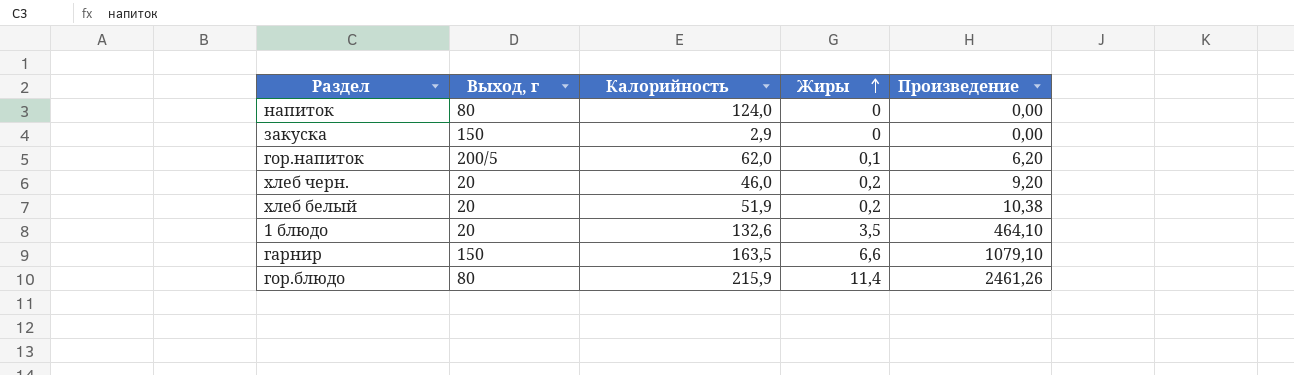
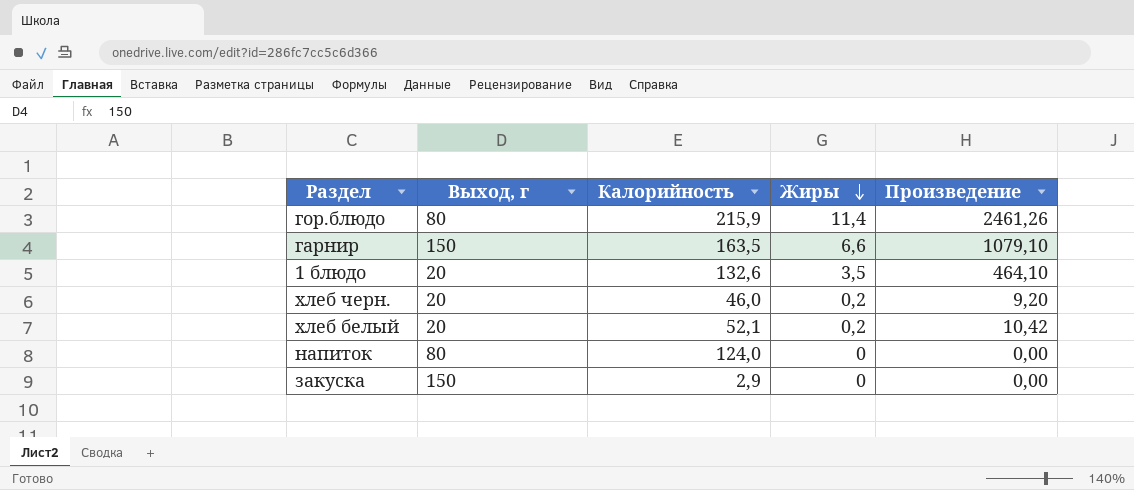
row order: Жиры ascending -> Жиры descending
row гор.напиток: 200/5 | 62,0 | 0,1 | 6,20 -> none
хлеб белый | Калорийность: 51,9 -> 52,1
хлеб белый | Произведение: 10,38 -> 10,42

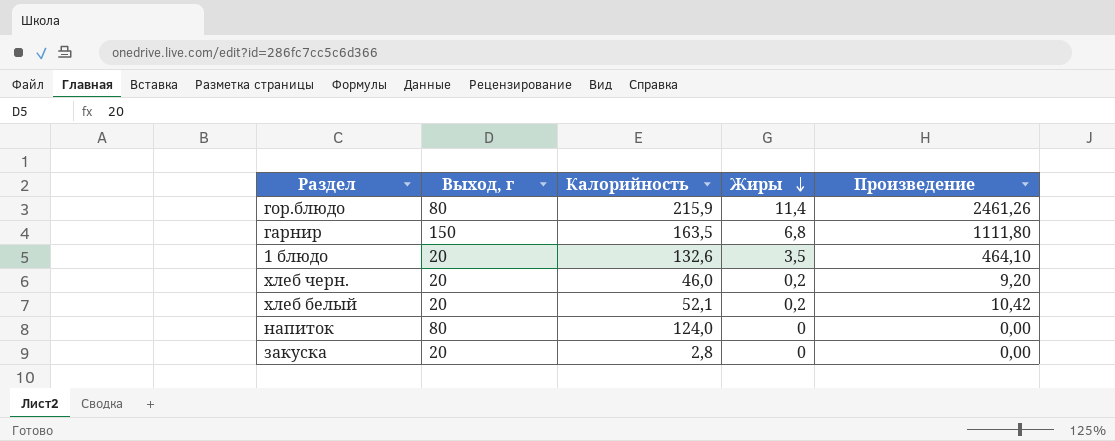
гарнир | Жиры: 6,6 -> 6,8
гарнир | Произведение: 1079,10 -> 1111,80
закуска | Выход, г: 150 -> 20
закуска | Калорийность: 2,9 -> 2,8

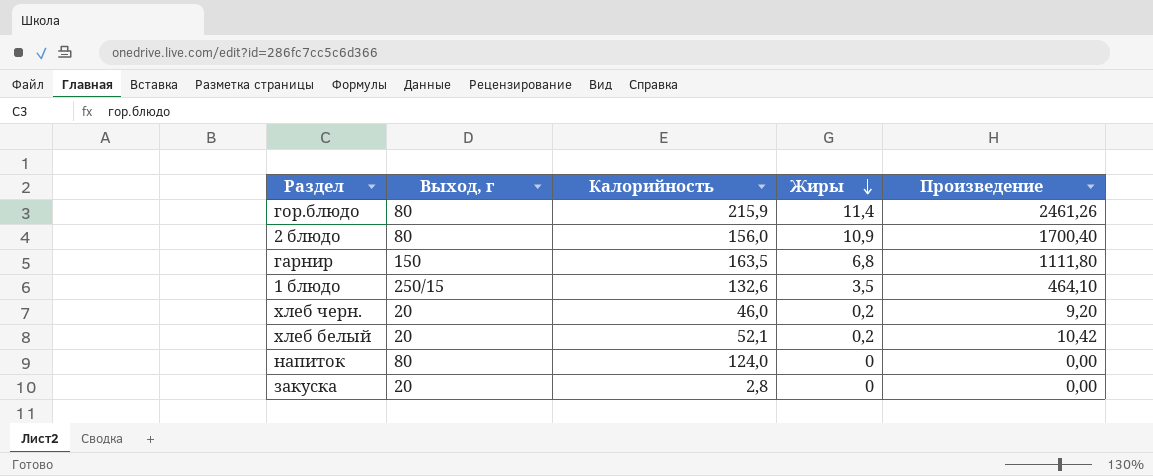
row 2 блюдо: none -> 80 | 156,0 | 10,9 | 1700,40
1 блюдо | Выход, г: 20 -> 250/15

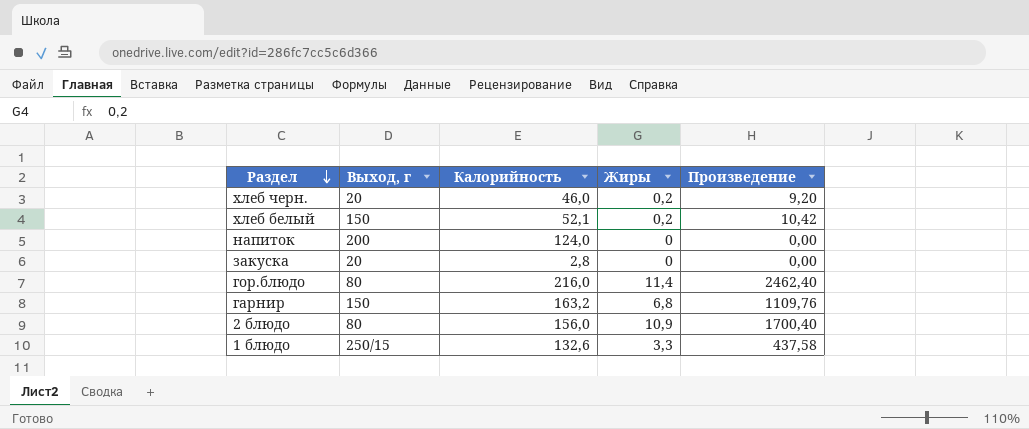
row order: Жиры descending -> Раздел descending
хлеб белый | Выход, г: 20 -> 150
напиток | Выход, г: 80 -> 200
гор.блюдо | Калорийность: 215,9 -> 216,0
гор.блюдо | Произведение: 2461,26 -> 2462,40
гарнир | Калорийность: 163,5 -> 163,2
гарнир | Произведение: 1111,80 -> 1109,76
1 блюдо | Жиры: 3,5 -> 3,3
1 блюдо | Произведение: 464,10 -> 437,58

